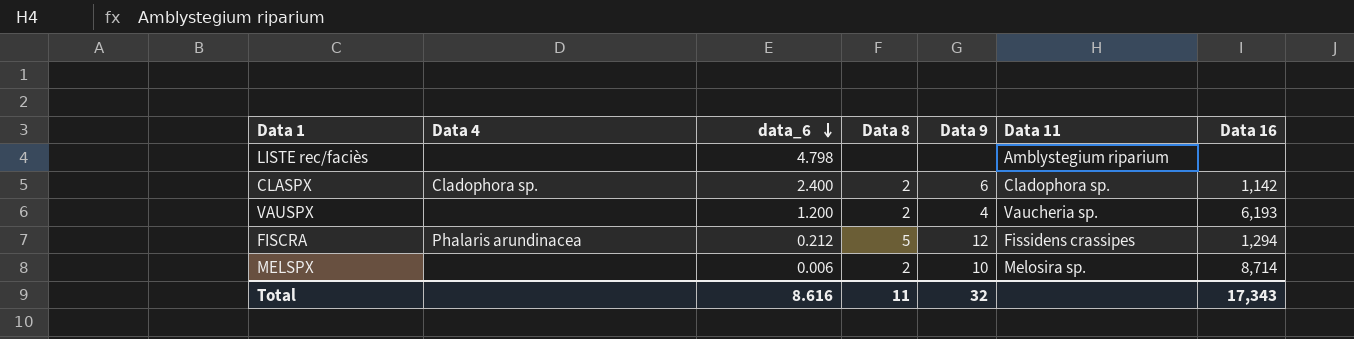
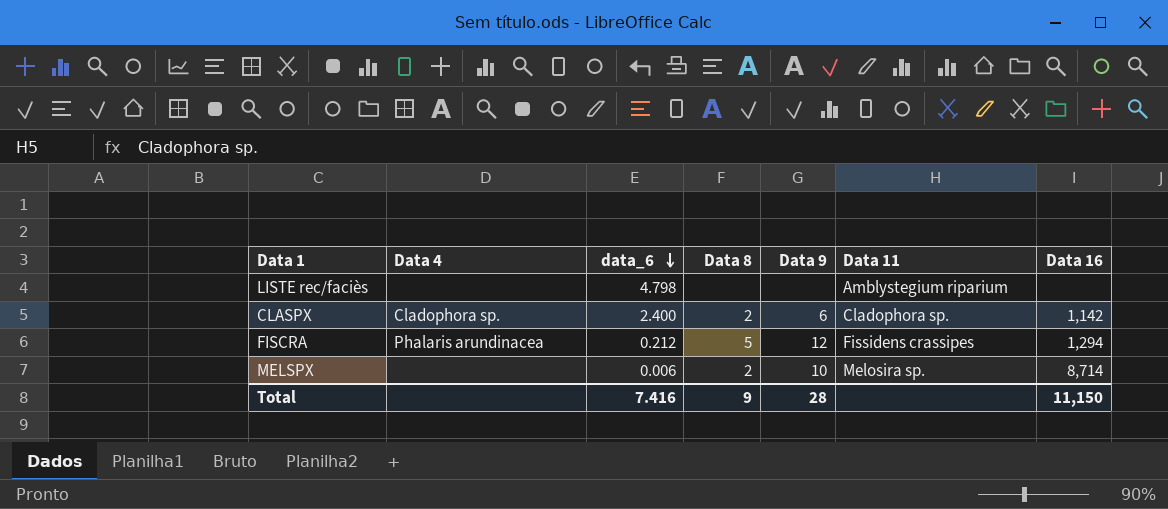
row VAUSPX: none | 1.200 | 2 | 4 | Vaucheria sp. | 6,193 -> none
Total | data_6: 8.616 -> 7.416
Total | Data 8: 11 -> 9
Total | Data 9: 32 -> 28
Total | Data 16: 17,343 -> 11,150

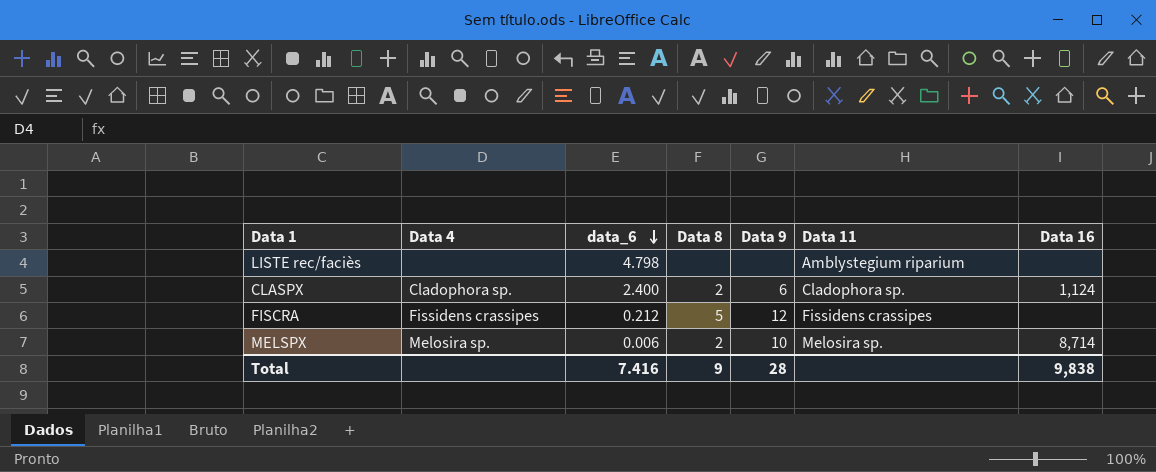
CLASPX | Data 16: 1,142 -> 1,124
FISCRA | Data 4: Phalaris arundinacea -> Fissidens crassipes
FISCRA | Data 16: 1,294 -> none
MELSPX | Data 4: none -> Melosira sp.
Total | Data 16: 11,150 -> 9,838

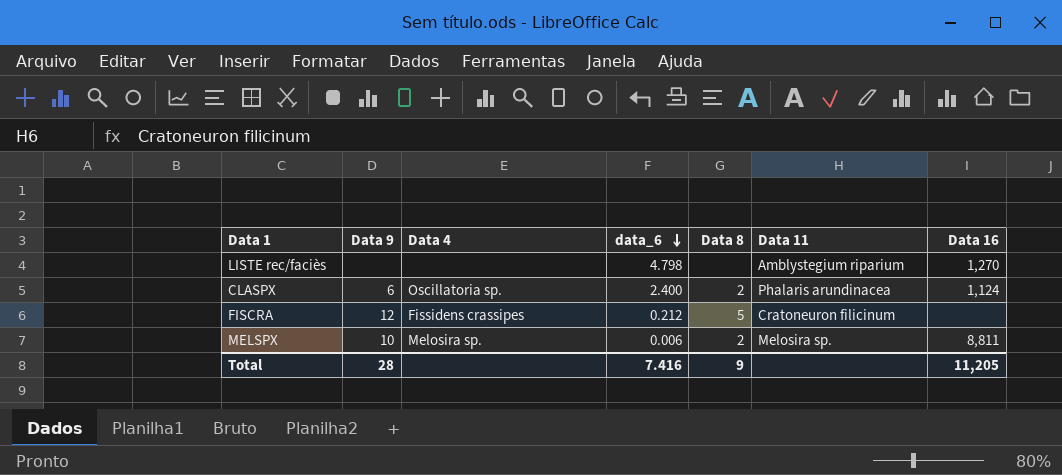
column Data 9 | position: 5 -> 2
LISTE rec/faciès | Data 16: none -> 1,270
CLASPX | Data 4: Cladophora sp. -> Oscillatoria sp.
CLASPX | Data 11: Cladophora sp. -> Phalaris arundinacea
FISCRA | Data 11: Fissidens crassipes -> Cratoneuron filicinum
MELSPX | Data 16: 8,714 -> 8,811
Total | Data 16: 9,838 -> 11,205

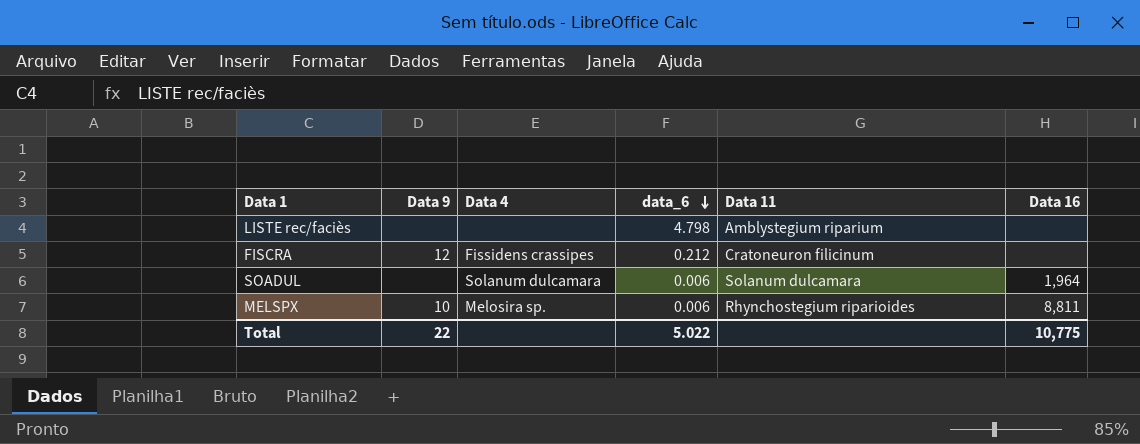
column Data 8 | position: 5 -> none
row CLASPX: 6 | Oscillatoria sp. | 2.400 | 2 | Phalaris arundinacea | 1,124 -> none
LISTE rec/faciès | Data 16: 1,270 -> none
row SOADUL: none -> none | Solanum dulcamara | 0.006 | Solanum dulcamara | 1,964
MELSPX | Data 11: Melosira sp. -> Rhynchostegium riparioides
Total | Data 9: 28 -> 22
Total | data_6: 7.416 -> 5.022
Total | Data 16: 11,205 -> 10,775

